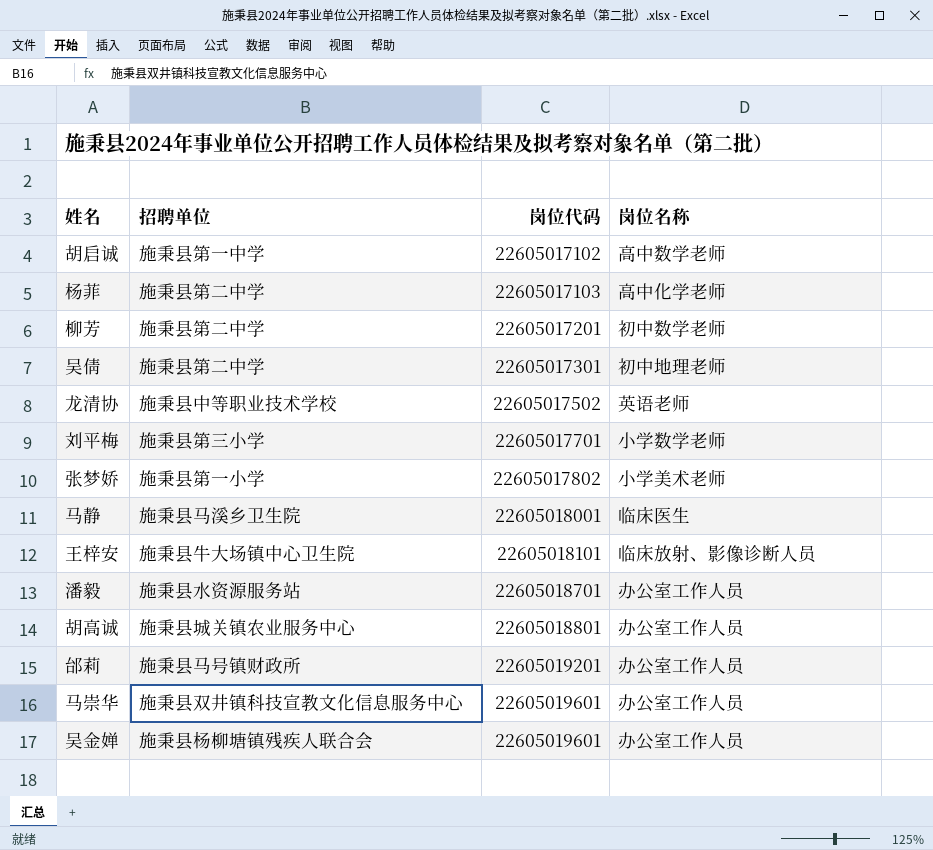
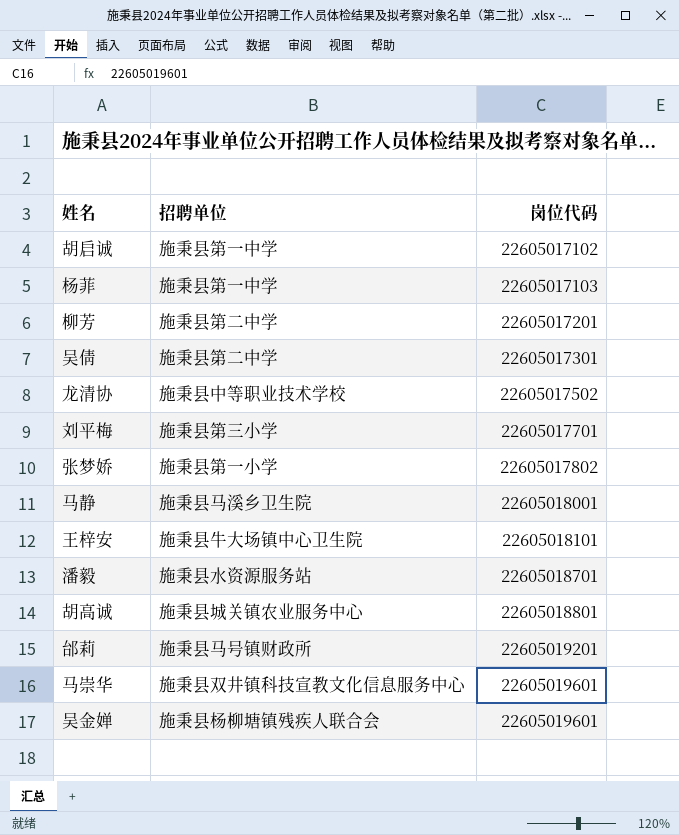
column 岗位名称 | position: 4 -> none
杨菲 | 招聘单位: 施秉县第二中学 -> 施秉县第一中学

